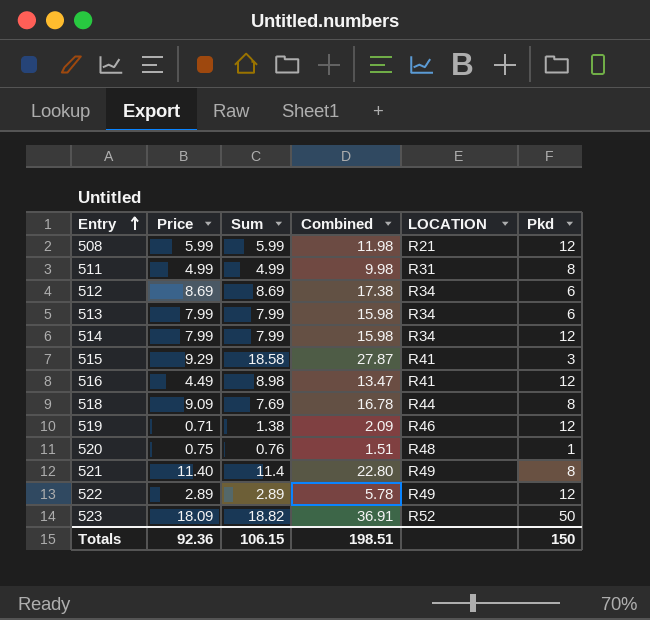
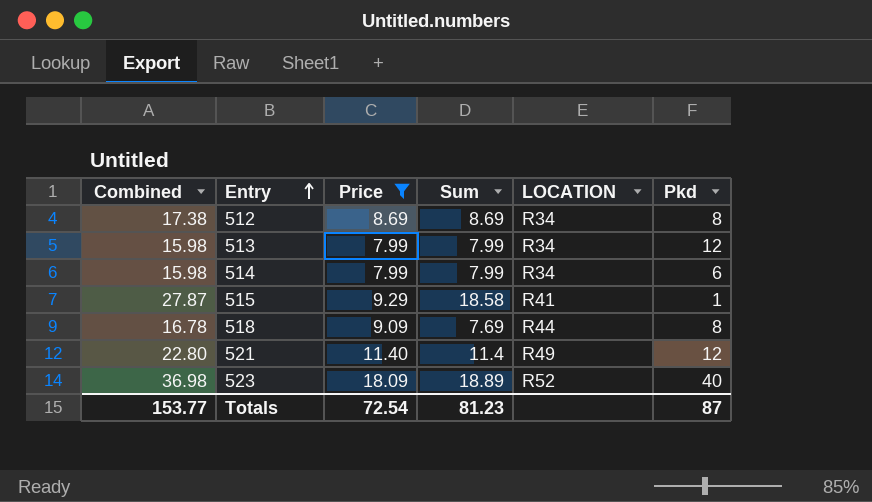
filter: none -> Price >= 7.99
column Combined | position: 4 -> 1
512 | Pkd: 6 -> 8
513 | Pkd: 6 -> 12
514 | Pkd: 12 -> 6
515 | Pkd: 3 -> 1
521 | Pkd: 8 -> 12
523 | Combined: 36.91 -> 36.98
523 | Sum: 18.82 -> 18.89
523 | Pkd: 50 -> 40
Totals | Combined: 198.51 -> 153.77
Totals | Price: 92.36 -> 72.54
Totals | Sum: 106.15 -> 81.23
Totals | Pkd: 150 -> 87

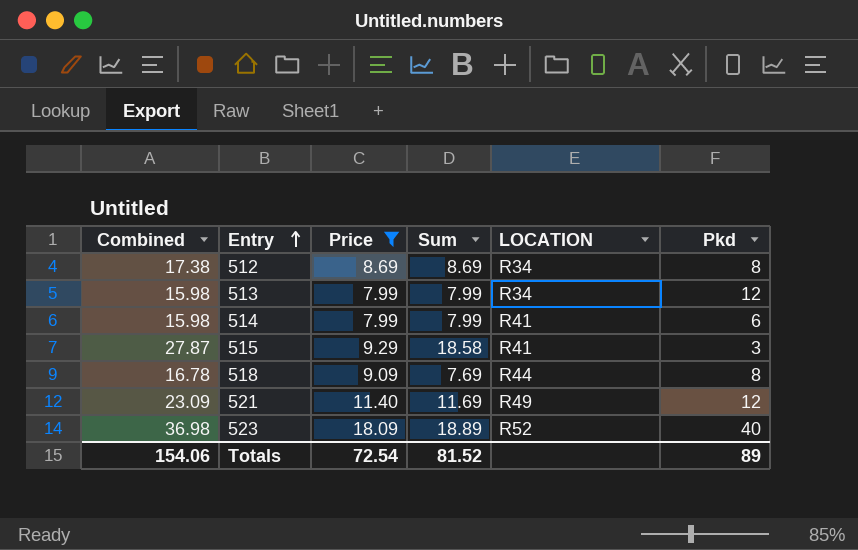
514 | LOCATION: R34 -> R41
515 | Pkd: 1 -> 3
521 | Combined: 22.80 -> 23.09
521 | Sum: 11.4 -> 11.69
Totals | Combined: 153.77 -> 154.06
Totals | Sum: 81.23 -> 81.52
Totals | Pkd: 87 -> 89

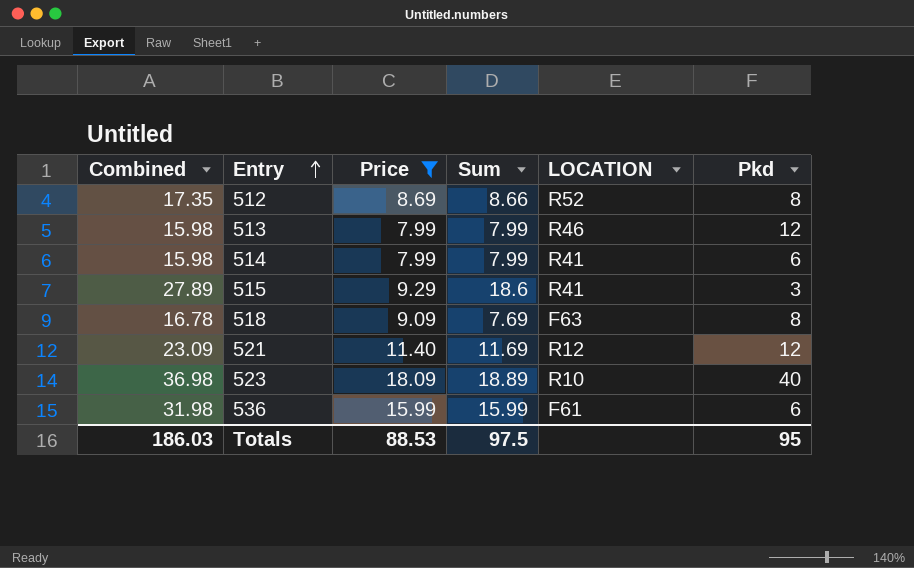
512 | Combined: 17.38 -> 17.35
512 | Sum: 8.69 -> 8.66
512 | LOCATION: R34 -> R52
513 | LOCATION: R34 -> R46
515 | Combined: 27.87 -> 27.89
515 | Sum: 18.58 -> 18.6
518 | LOCATION: R44 -> F63
521 | LOCATION: R49 -> R12
523 | LOCATION: R52 -> R10
row 536: none -> 31.98 | 15.99 | 15.99 | F61 | 6
Totals | Combined: 154.06 -> 186.03
Totals | Price: 72.54 -> 88.53
Totals | Sum: 81.52 -> 97.5
Totals | Pkd: 89 -> 95

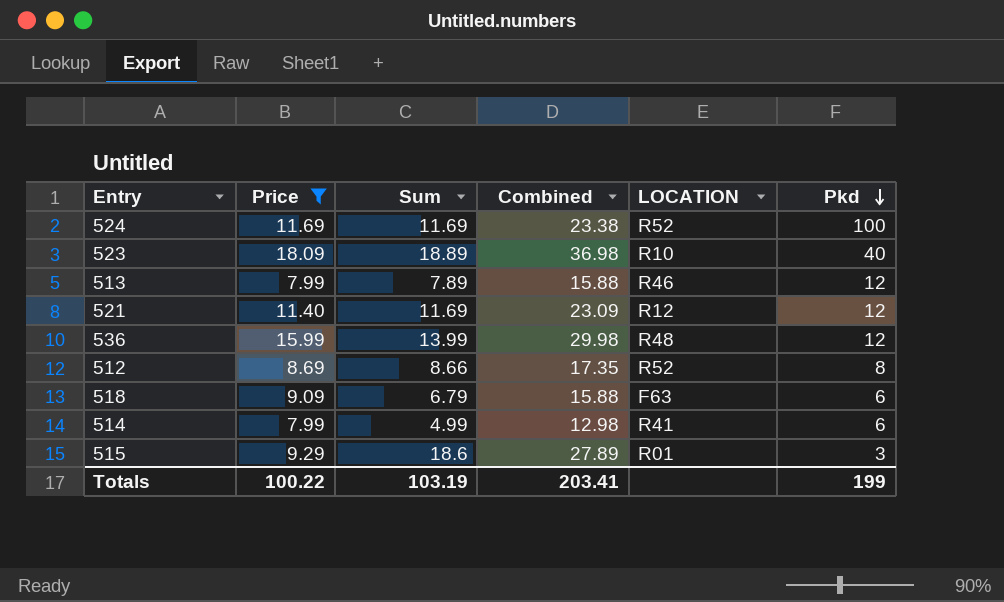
row order: Entry ascending -> Pkd descending
column Combined | position: 1 -> 4
row 524: none -> 11.69 | 11.69 | 23.38 | R52 | 100
513 | Sum: 7.99 -> 7.89
513 | Combined: 15.98 -> 15.88
536 | Sum: 15.99 -> 13.99
536 | Combined: 31.98 -> 29.98
536 | LOCATION: F61 -> R48
536 | Pkd: 6 -> 12
518 | Sum: 7.69 -> 6.79
518 | Combined: 16.78 -> 15.88
518 | Pkd: 8 -> 6
514 | Sum: 7.99 -> 4.99
514 | Combined: 15.98 -> 12.98
515 | LOCATION: R41 -> R01
Totals | Price: 88.53 -> 100.22
Totals | Sum: 97.5 -> 103.19
Totals | Combined: 186.03 -> 203.41
Totals | Pkd: 95 -> 199

